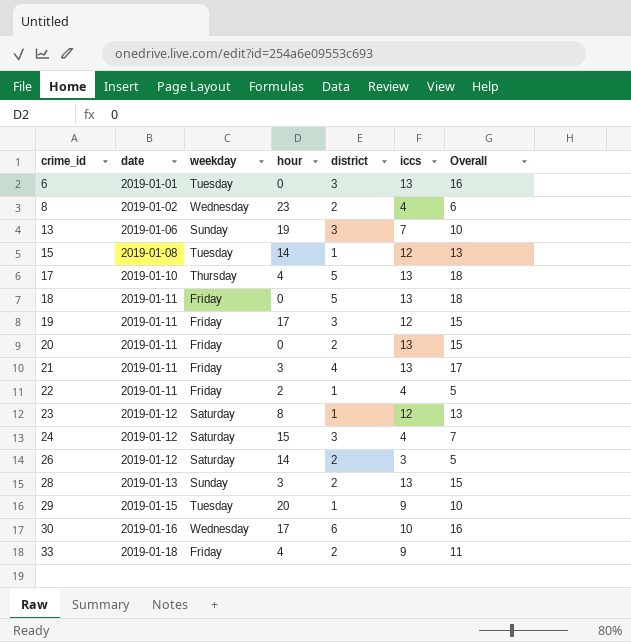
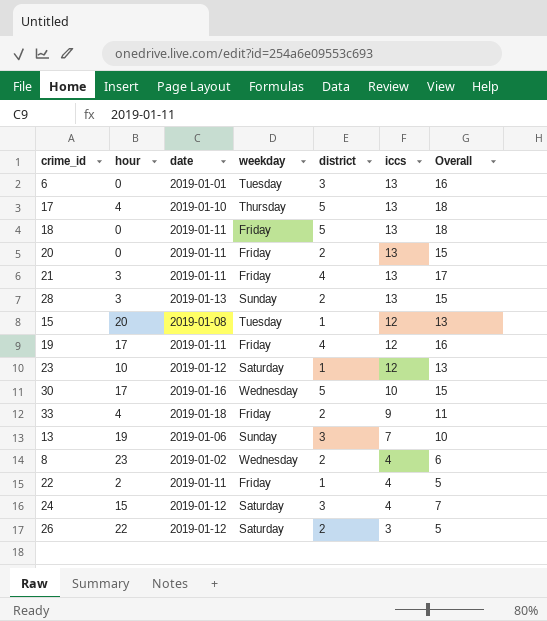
row order: crime_id ascending -> iccs descending
column hour | position: 4 -> 2
row 29: 2019-01-15 | Tuesday | 20 | 1 | 9 | 10 -> none
15 | hour: 14 -> 20
19 | district: 3 -> 4
19 | Overall: 15 -> 16
23 | hour: 8 -> 10
30 | district: 6 -> 5
30 | Overall: 16 -> 15
26 | hour: 14 -> 22

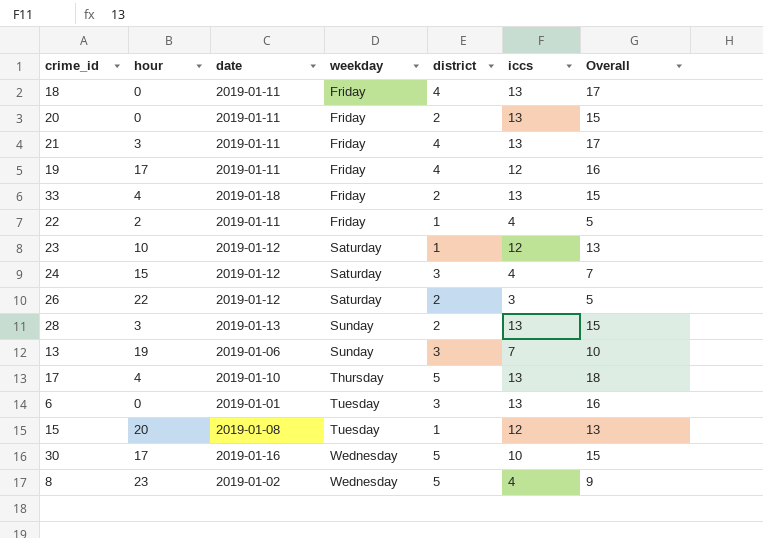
row order: iccs descending -> weekday ascending
18 | district: 5 -> 4
18 | Overall: 18 -> 17
33 | iccs: 9 -> 13
33 | Overall: 11 -> 15
8 | district: 2 -> 5
8 | Overall: 6 -> 9

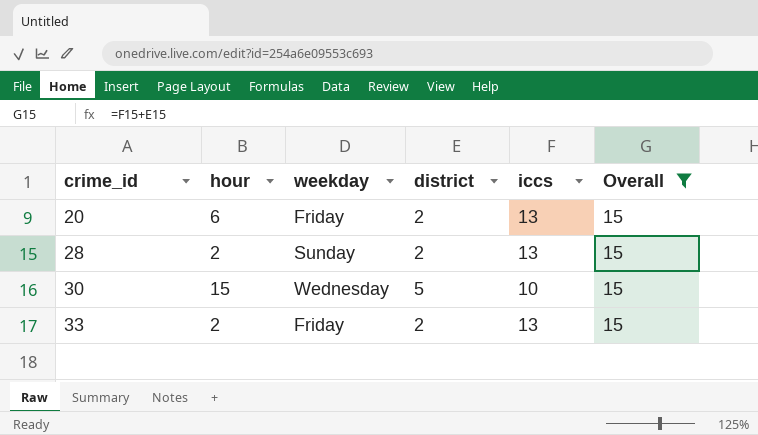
filter: none -> Overall = 15
row order: weekday ascending -> crime_id ascending
column date | position: 3 -> none
20 | hour: 0 -> 6
28 | hour: 3 -> 2
30 | hour: 17 -> 15
33 | hour: 4 -> 2

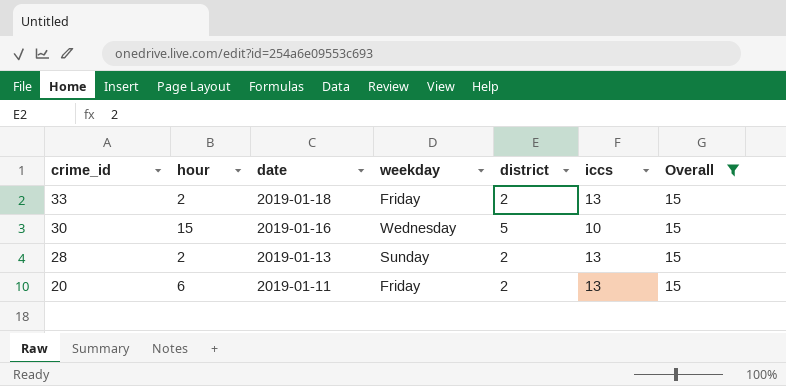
row order: crime_id ascending -> crime_id descending
column date | position: none -> 3

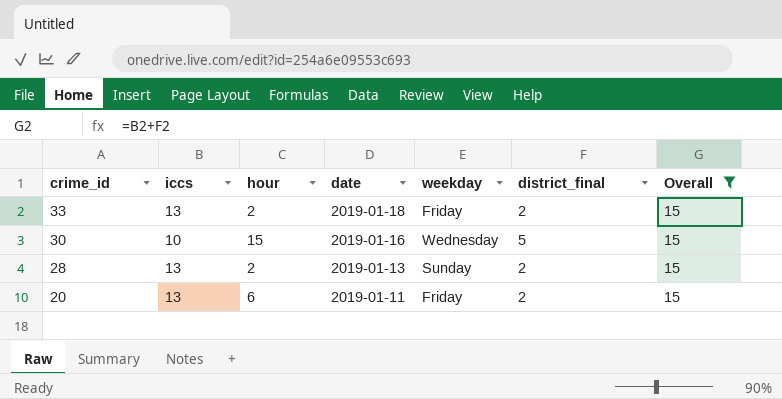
column iccs | position: 6 -> 2
column name: district -> district_final

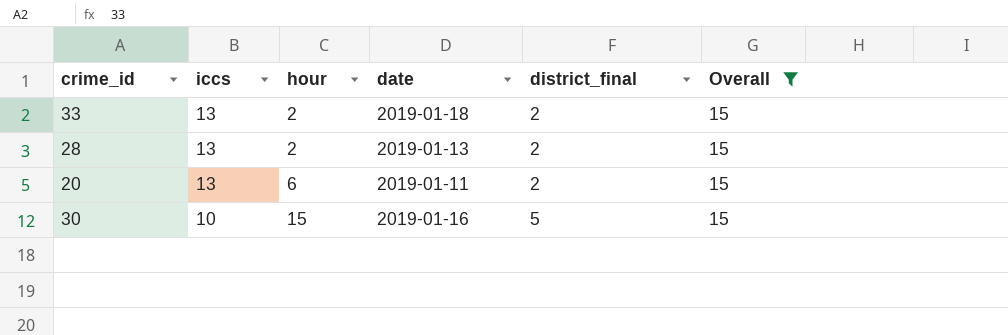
row order: crime_id descending -> iccs descending
column weekday | position: 5 -> none

